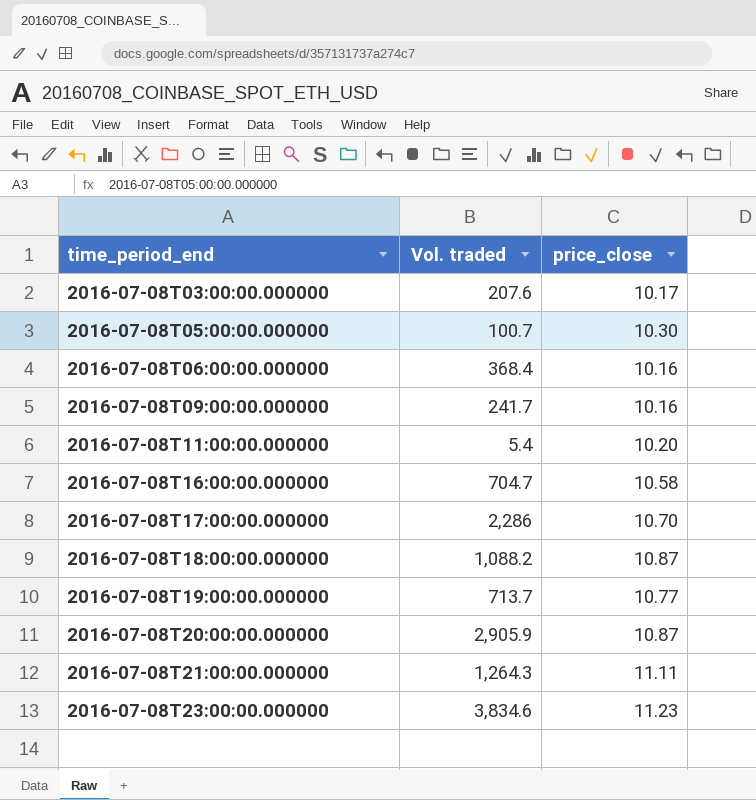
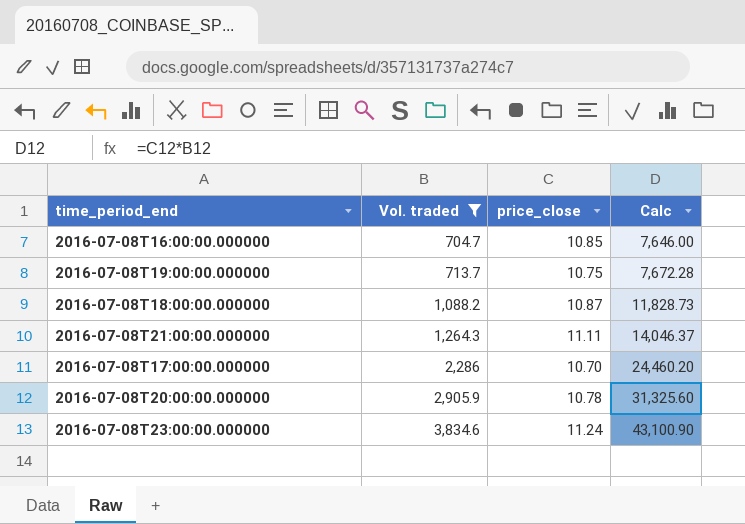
filter: none -> Vol. traded >= 704.7
row order: time_period_end ascending -> Vol. traded ascending
column Calc | formula: none -> [Vol. traded] * [price_close]
2016-07-08T16:00:00.000000 | price_close: 10.58 -> 10.85
2016-07-08T19:00:00.000000 | price_close: 10.77 -> 10.75
2016-07-08T20:00:00.000000 | price_close: 10.87 -> 10.78
2016-07-08T23:00:00.000000 | price_close: 11.23 -> 11.24

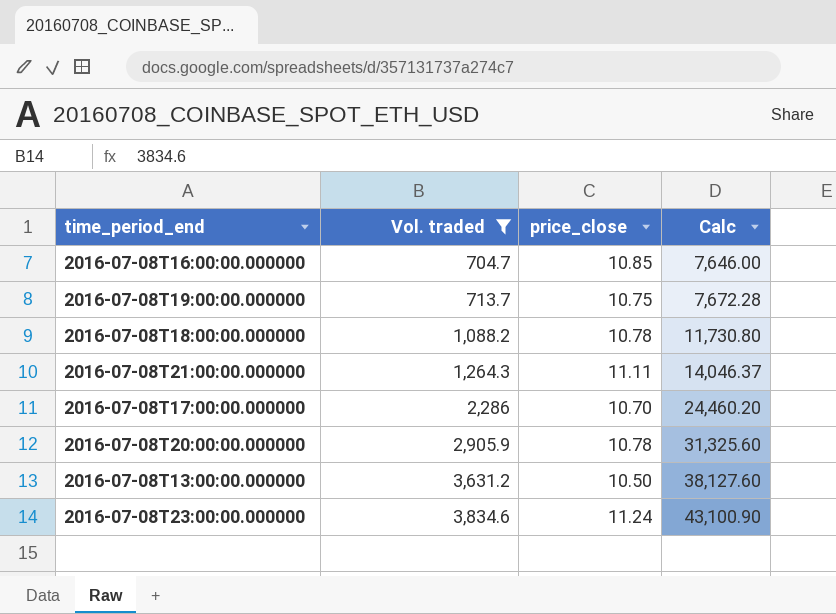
2016-07-08T18:00:00.000000 | price_close: 10.87 -> 10.78
2016-07-08T18:00:00.000000 | Calc: 11,828.73 -> 11,730.80
row 2016-07-08T13:00:00.000000: none -> 3,631.2 | 10.50 | 38,127.60

